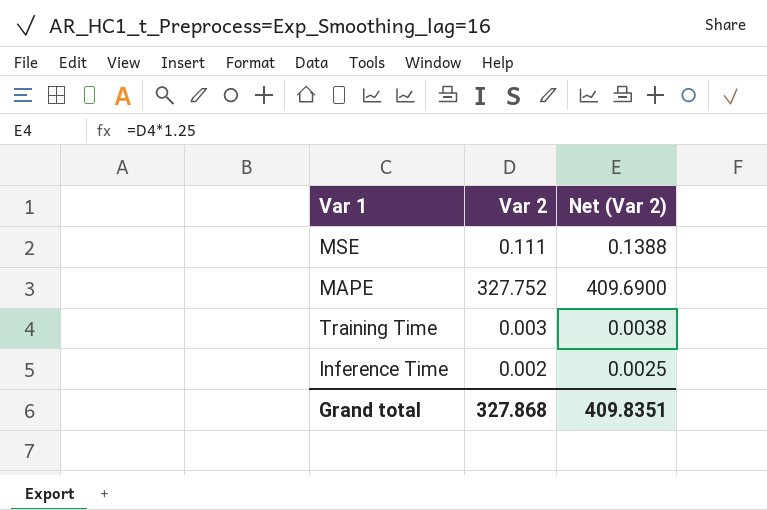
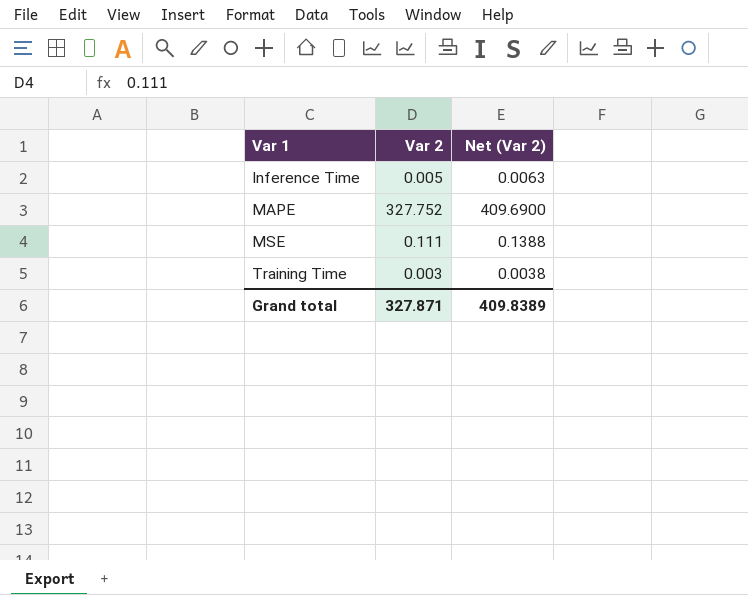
row order: none -> Var 1 ascending
Inference Time | Var 2: 0.002 -> 0.005
Inference Time | Net (Var 2): 0.0025 -> 0.0063
Grand total | Var 2: 327.868 -> 327.871
Grand total | Net (Var 2): 409.8351 -> 409.8389

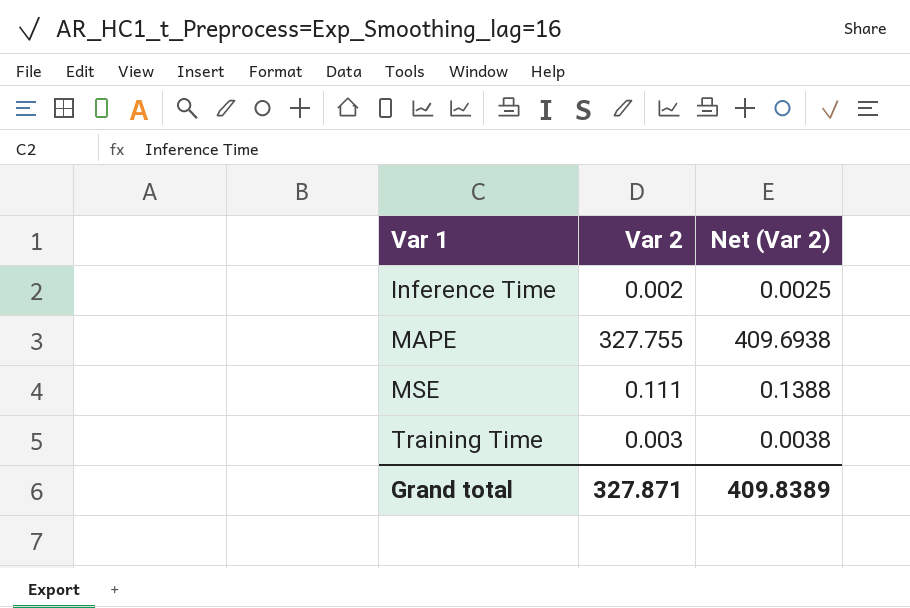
Inference Time | Var 2: 0.005 -> 0.002
Inference Time | Net (Var 2): 0.0063 -> 0.0025
MAPE | Var 2: 327.752 -> 327.755
MAPE | Net (Var 2): 409.6900 -> 409.6938

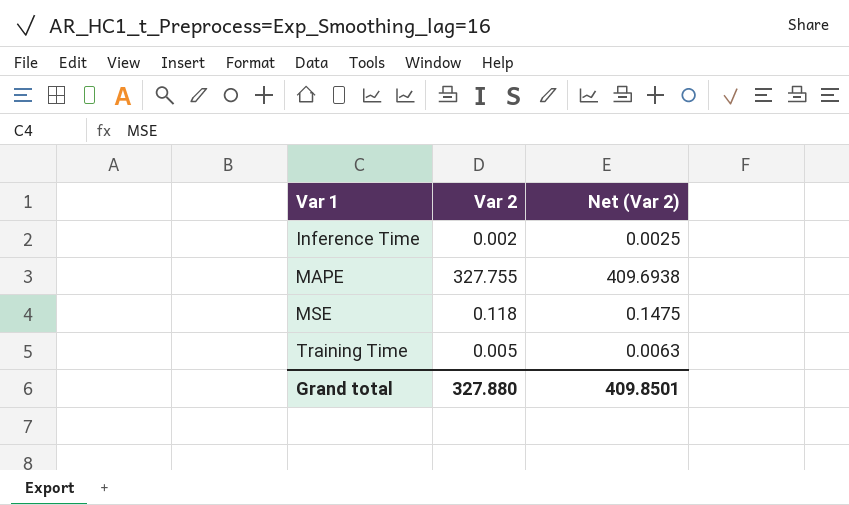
MSE | Var 2: 0.111 -> 0.118
MSE | Net (Var 2): 0.1388 -> 0.1475
Training Time | Var 2: 0.003 -> 0.005
Training Time | Net (Var 2): 0.0038 -> 0.0063
Grand total | Var 2: 327.871 -> 327.880
Grand total | Net (Var 2): 409.8389 -> 409.8501

